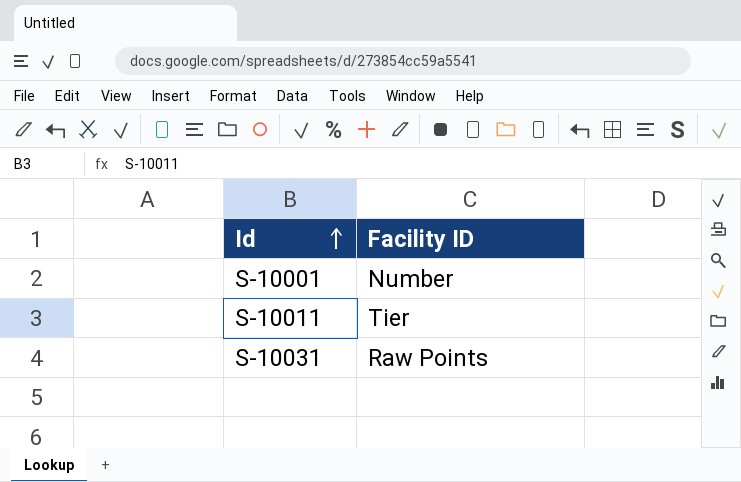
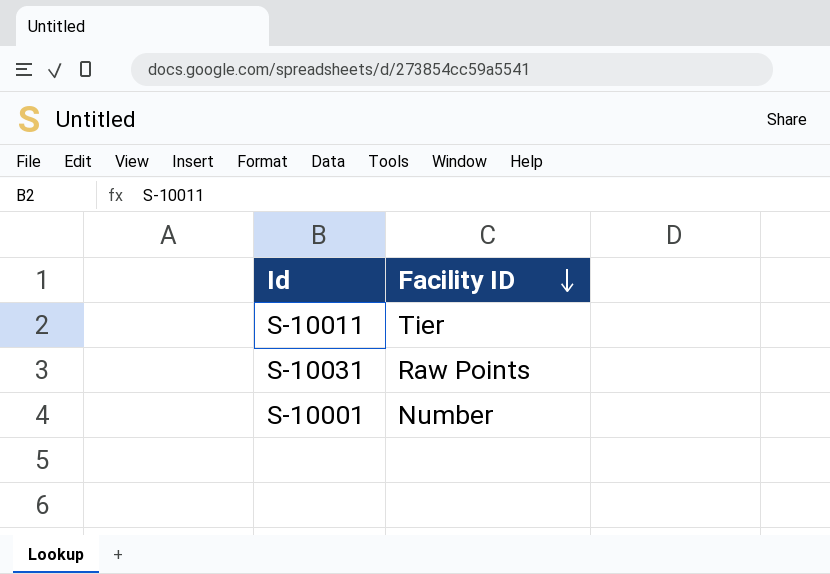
row order: Id ascending -> Facility ID descending

